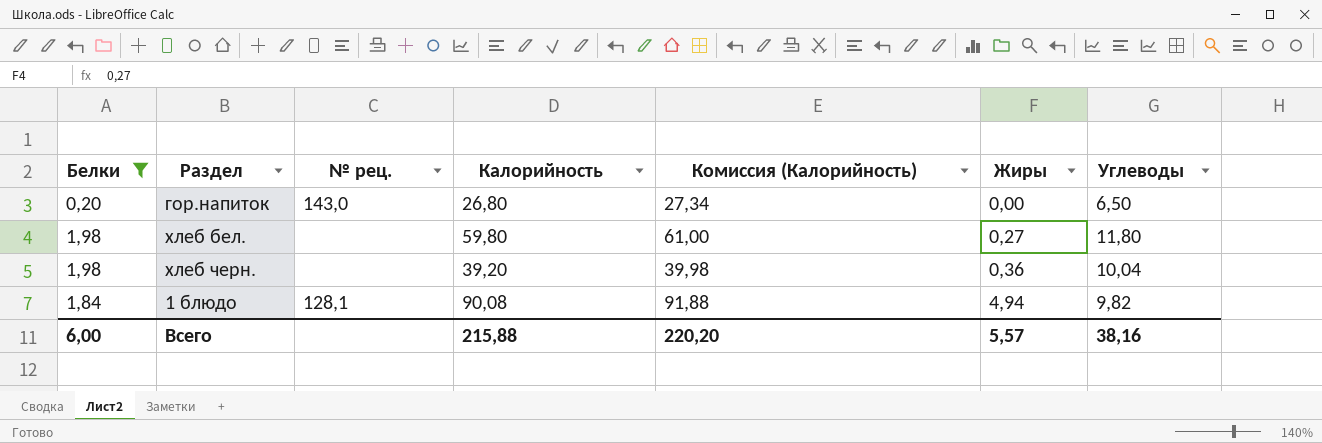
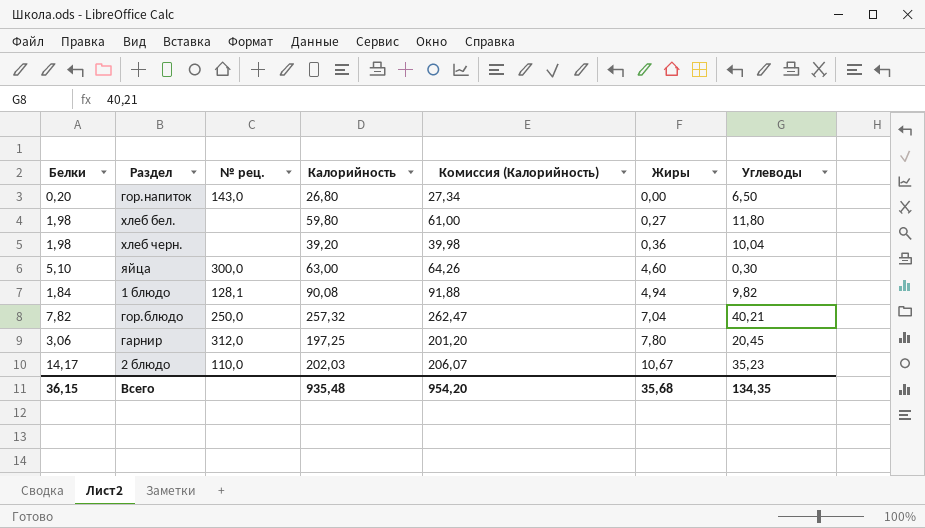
filter: Белки <= 1,98 -> none
Всего | Белки: 6,00 -> 36,15
Всего | Калорийность: 215,88 -> 935,48
Всего | Комиссия (Калорийность): 220,20 -> 954,20
Всего | Жиры: 5,57 -> 35,68
Всего | Углеводы: 38,16 -> 134,35

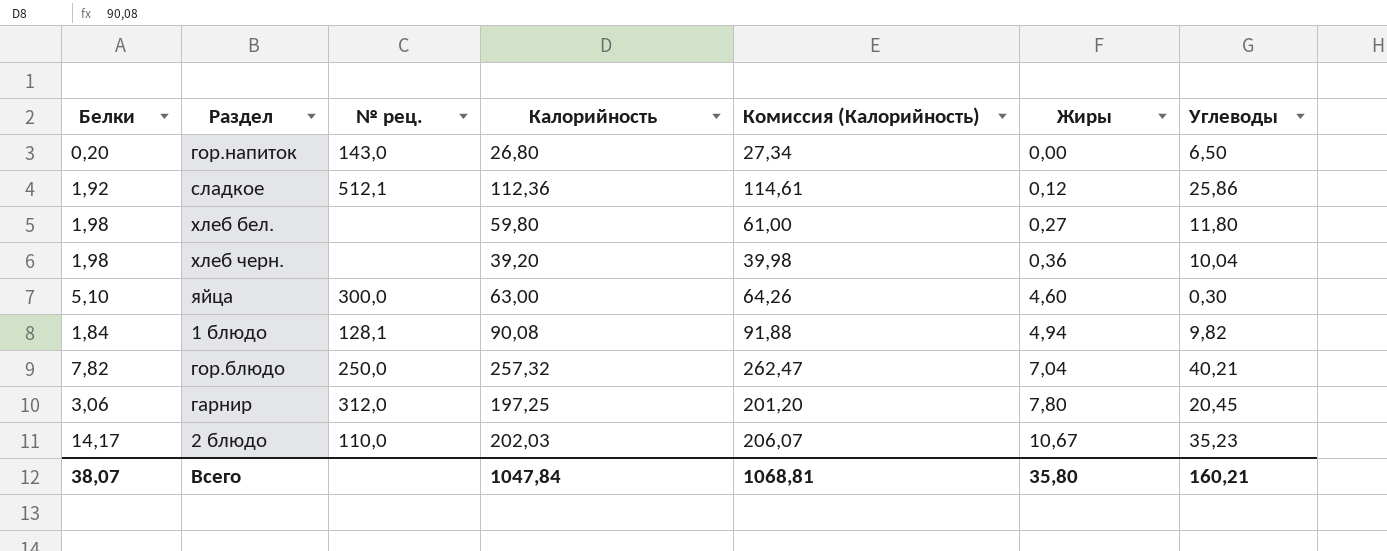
row сладкое: none -> 1,92 | 512,1 | 112,36 | 114,61 | 0,12 | 25,86
Всего | Белки: 36,15 -> 38,07
Всего | Калорийность: 935,48 -> 1047,84
Всего | Комиссия (Калорийность): 954,20 -> 1068,81
Всего | Жиры: 35,68 -> 35,80
Всего | Углеводы: 134,35 -> 160,21

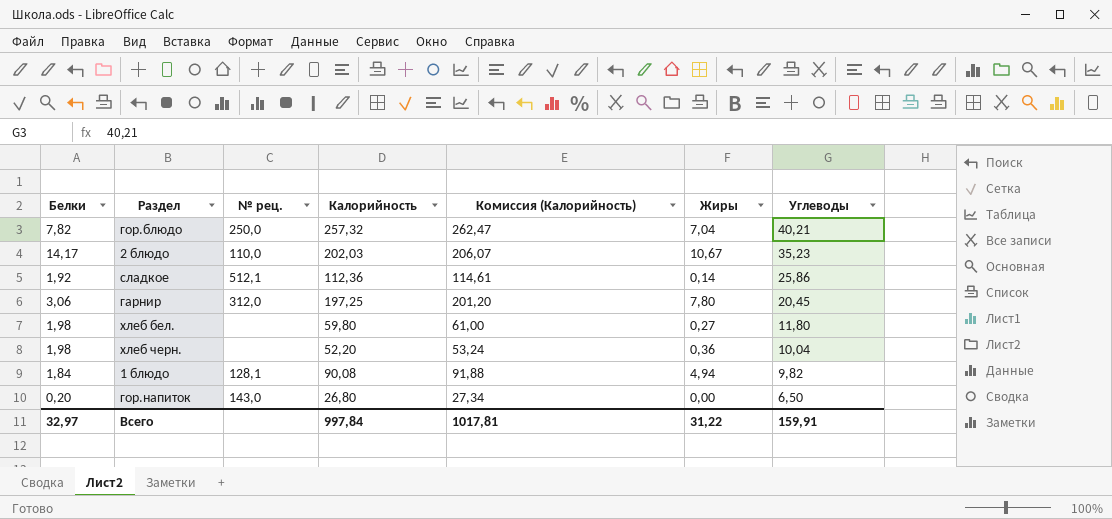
row order: Жиры ascending -> Углеводы descending
row яйца: 5,10 | 300,0 | 63,00 | 64,26 | 4,60 | 0,30 -> none
сладкое | Жиры: 0,12 -> 0,14
хлеб черн. | Калорийность: 39,20 -> 52,20
хлеб черн. | Комиссия (Калорийность): 39,98 -> 53,24
Всего | Белки: 38,07 -> 32,97
Всего | Калорийность: 1047,84 -> 997,84
Всего | Комиссия (Калорийность): 1068,81 -> 1017,81
Всего | Жиры: 35,80 -> 31,22
Всего | Углеводы: 160,21 -> 159,91

